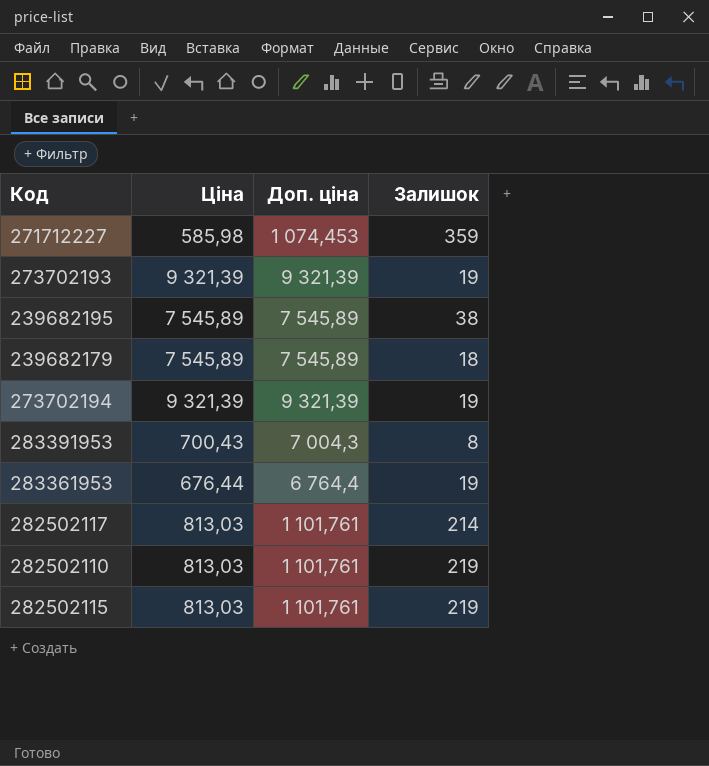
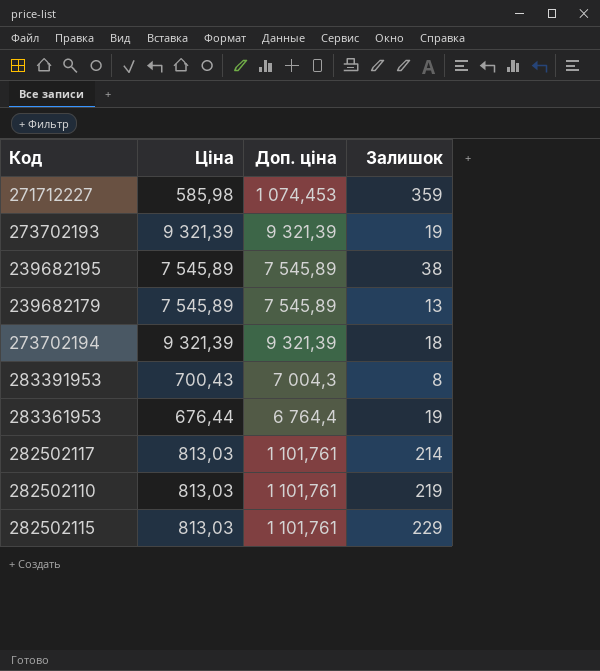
239682179 | Залишок: 18 -> 13
273702194 | Залишок: 19 -> 18
282502115 | Залишок: 219 -> 229

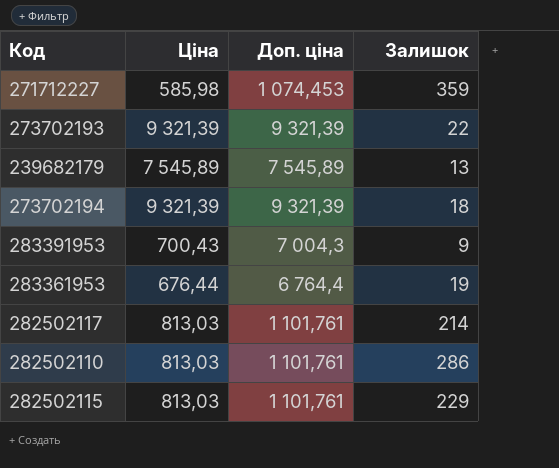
row 239682195: 7 545,89 | 7 545,89 | 38 -> none
273702193 | Залишок: 19 -> 22
283391953 | Залишок: 8 -> 9
282502110 | Залишок: 219 -> 286

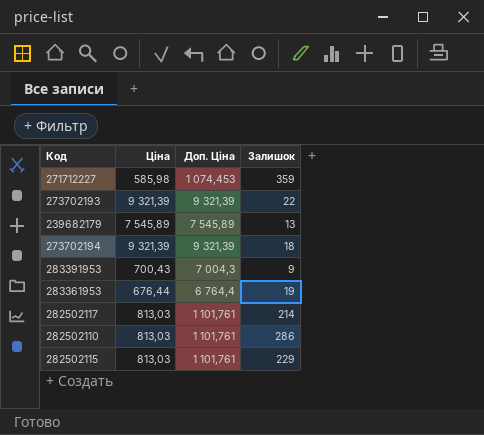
column name: Доп. ціна -> Доп. Ціна

